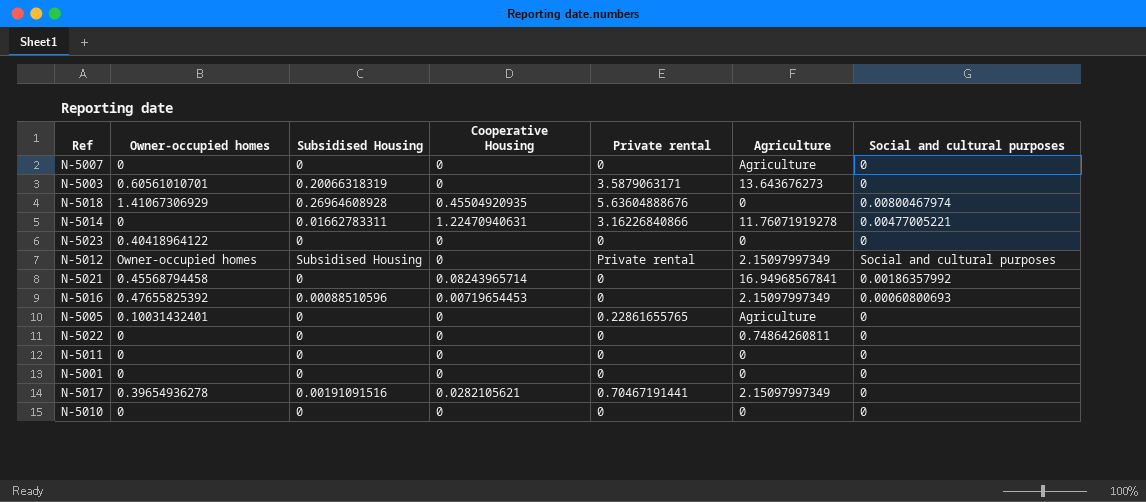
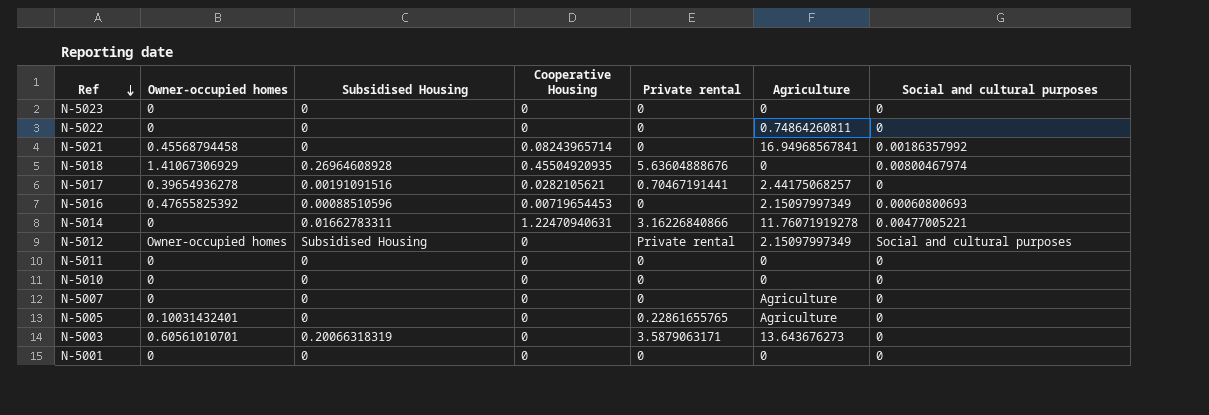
row order: none -> Ref descending
N-5023 | Owner-occupied homes: 0.40418964122 -> 0
N-5017 | Agriculture: 2.15097997349 -> 2.44175068257

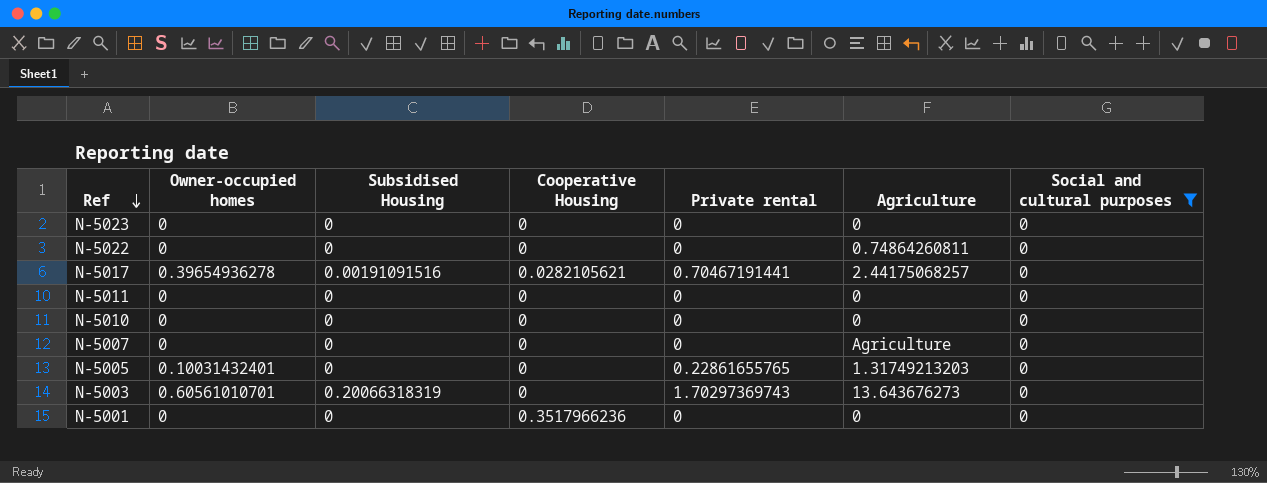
filter: none -> Social and cultural purposes = 0
N-5005 | Agriculture: Agriculture -> 1.31749213203
N-5003 | Private rental: 3.5879063171 -> 1.70297369743
N-5001 | Cooperative Housing: 0 -> 0.3517966236

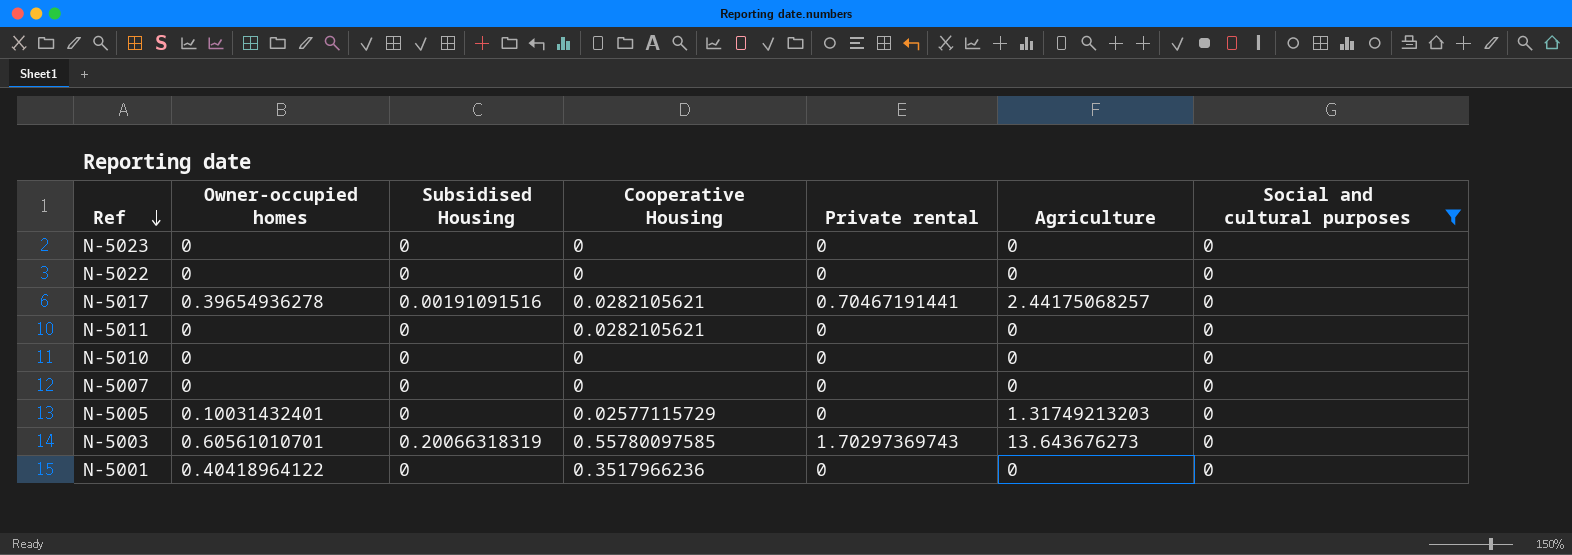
N-5022 | Agriculture: 0.74864260811 -> 0
N-5011 | Cooperative Housing: 0 -> 0.0282105621
N-5007 | Agriculture: Agriculture -> 0
N-5005 | Cooperative Housing: 0 -> 0.02577115729
N-5005 | Private rental: 0.22861655765 -> 0
N-5003 | Cooperative Housing: 0 -> 0.55780097585
N-5001 | Owner-occupied homes: 0 -> 0.40418964122

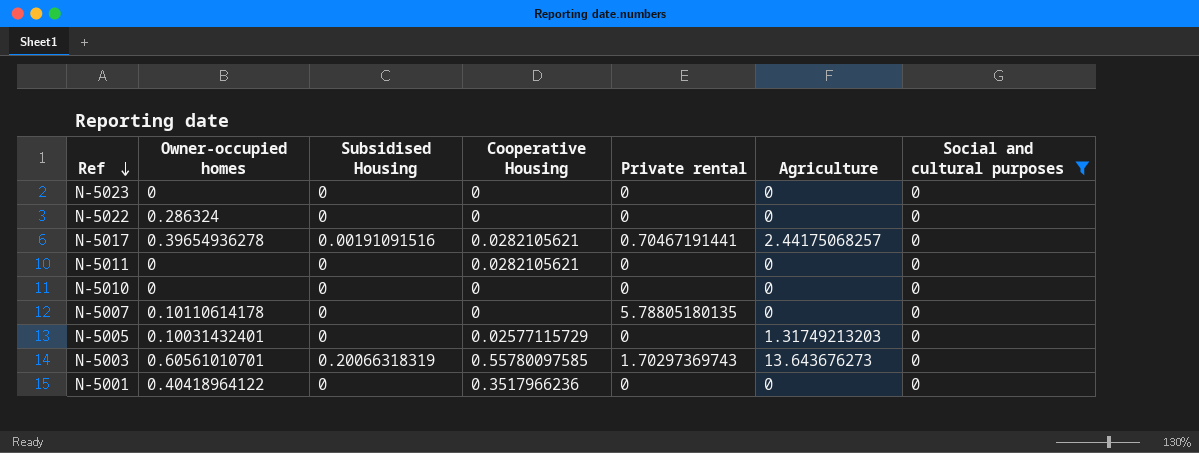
N-5022 | Owner-occupied homes: 0 -> 0.286324
N-5007 | Owner-occupied homes: 0 -> 0.10110614178
N-5007 | Private rental: 0 -> 5.78805180135

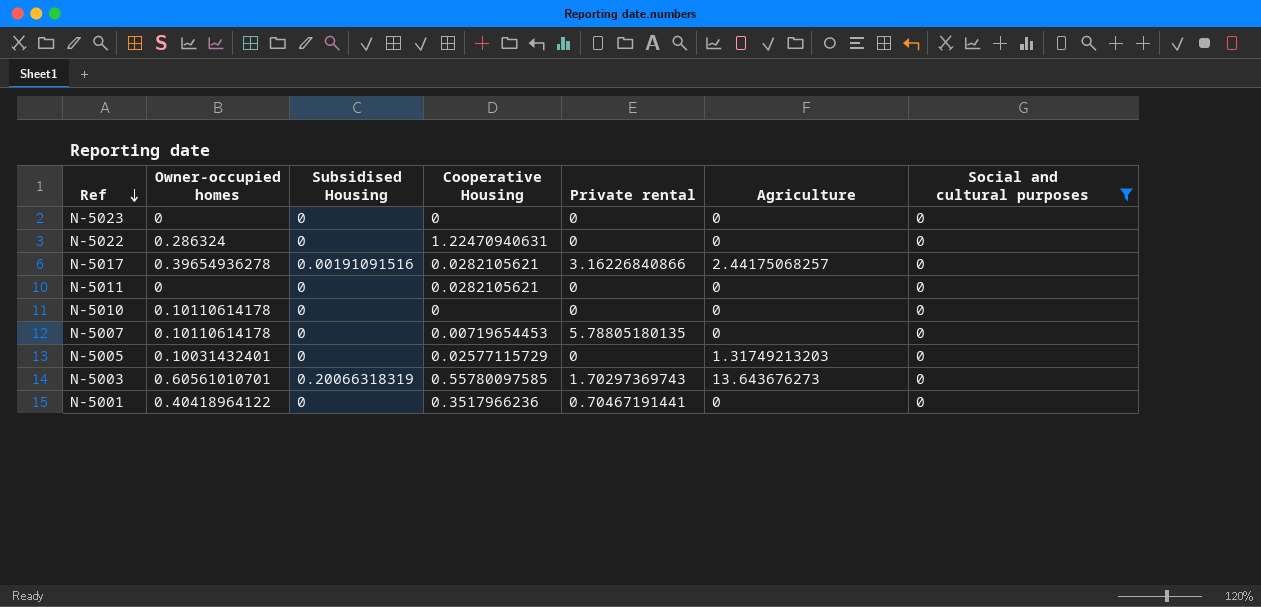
N-5022 | Cooperative Housing: 0 -> 1.22470940631
N-5017 | Private rental: 0.70467191441 -> 3.16226840866
N-5010 | Owner-occupied homes: 0 -> 0.10110614178
N-5007 | Cooperative Housing: 0 -> 0.00719654453
N-5001 | Private rental: 0 -> 0.70467191441

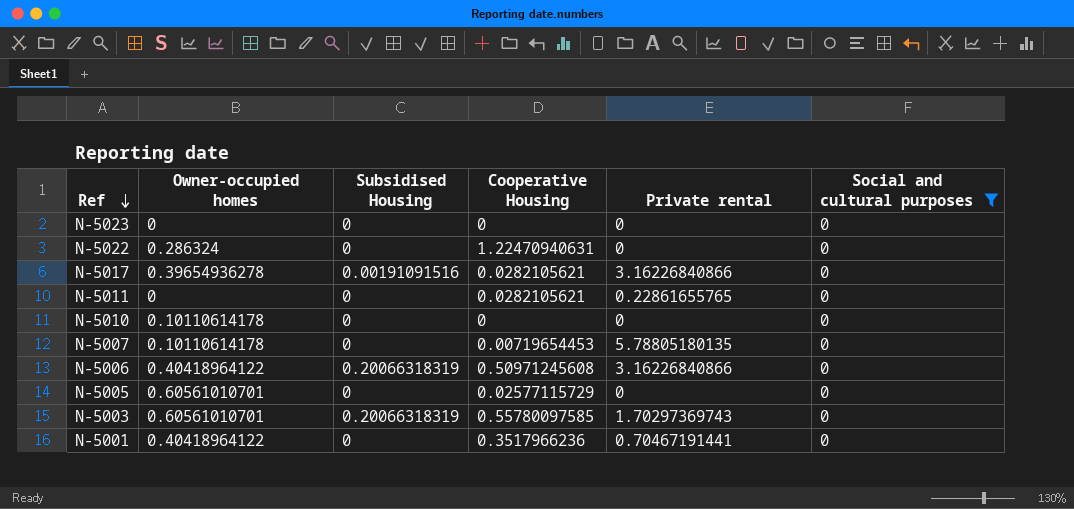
column Agriculture | position: 6 -> none
N-5011 | Private rental: 0 -> 0.22861655765
row N-5006: none -> 0.40418964122 | 0.20066318319 | 0.50971245608 | 3.16226840866 | 0
N-5005 | Owner-occupied homes: 0.10031432401 -> 0.60561010701

